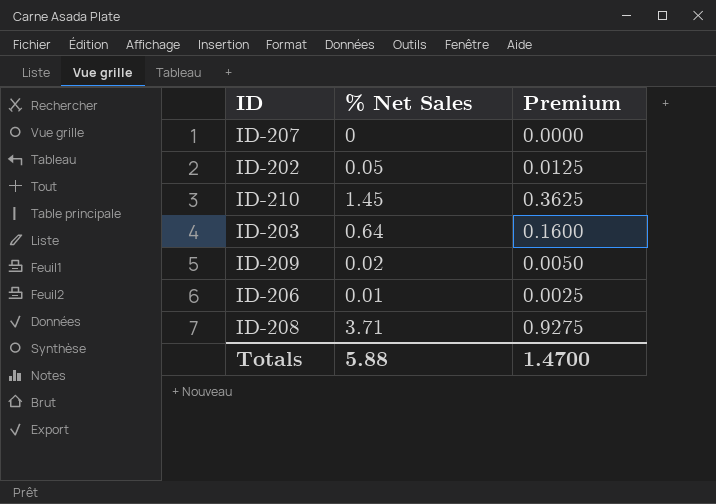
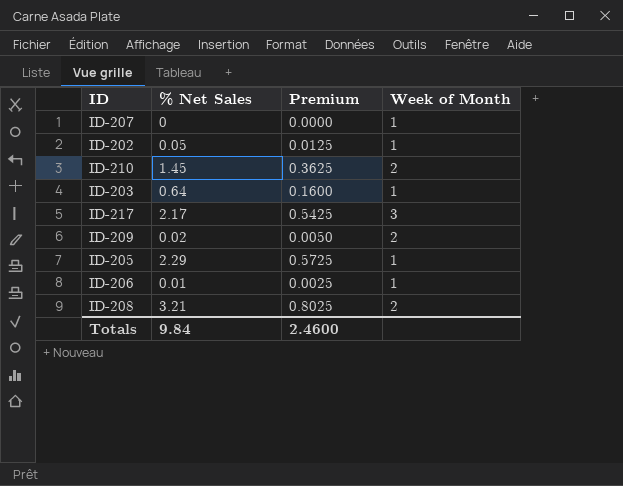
column Week of Month | position: none -> 4
row ID-217: none -> 2.17 | 0.5425 | 3
row ID-205: none -> 2.29 | 0.5725 | 1
ID-208 | % Net Sales: 3.71 -> 3.21
ID-208 | Premium: 0.9275 -> 0.8025
Totals | % Net Sales: 5.88 -> 9.84
Totals | Premium: 1.4700 -> 2.4600

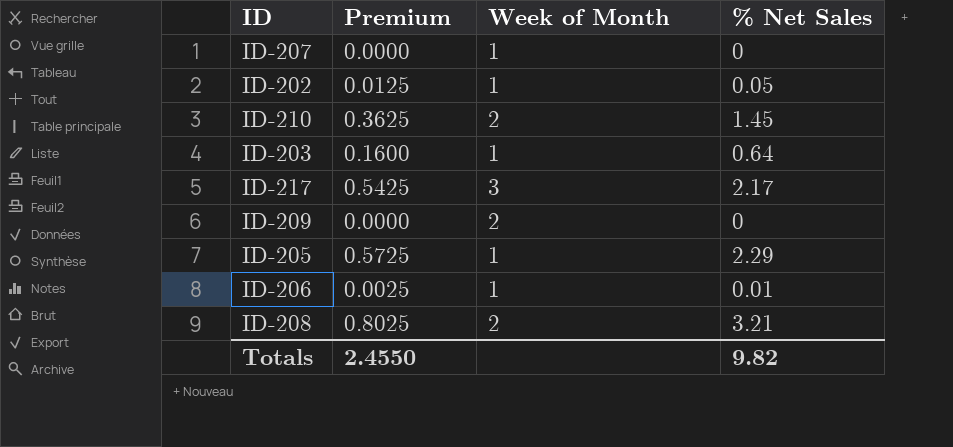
column % Net Sales | position: 2 -> 4
ID-209 | Premium: 0.0050 -> 0.0000
ID-209 | % Net Sales: 0.02 -> 0
Totals | Premium: 2.4600 -> 2.4550
Totals | % Net Sales: 9.84 -> 9.82

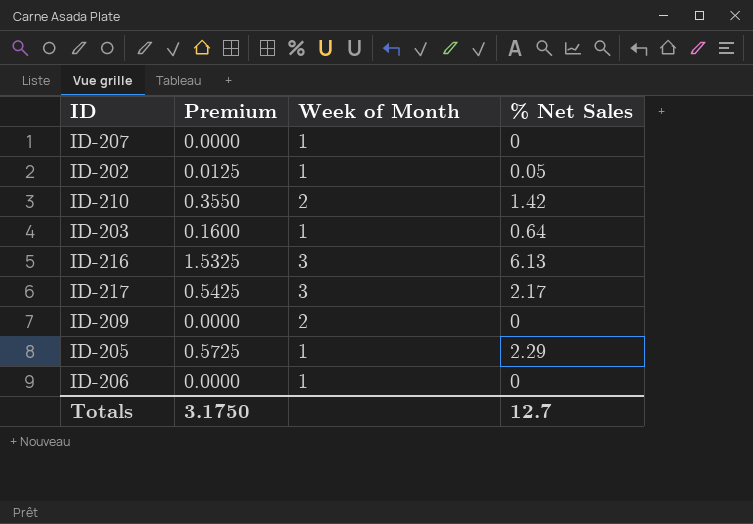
row ID-208: 0.8025 | 2 | 3.21 -> none
ID-210 | Premium: 0.3625 -> 0.3550
ID-210 | % Net Sales: 1.45 -> 1.42
row ID-216: none -> 1.5325 | 3 | 6.13
ID-206 | Premium: 0.0025 -> 0.0000
ID-206 | % Net Sales: 0.01 -> 0
Totals | Premium: 2.4550 -> 3.1750
Totals | % Net Sales: 9.82 -> 12.7

